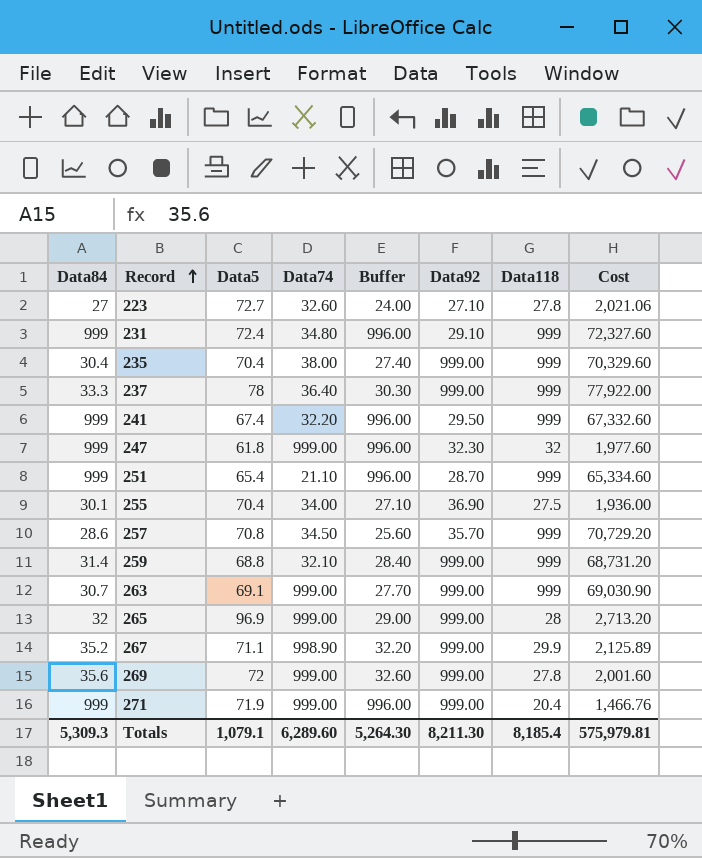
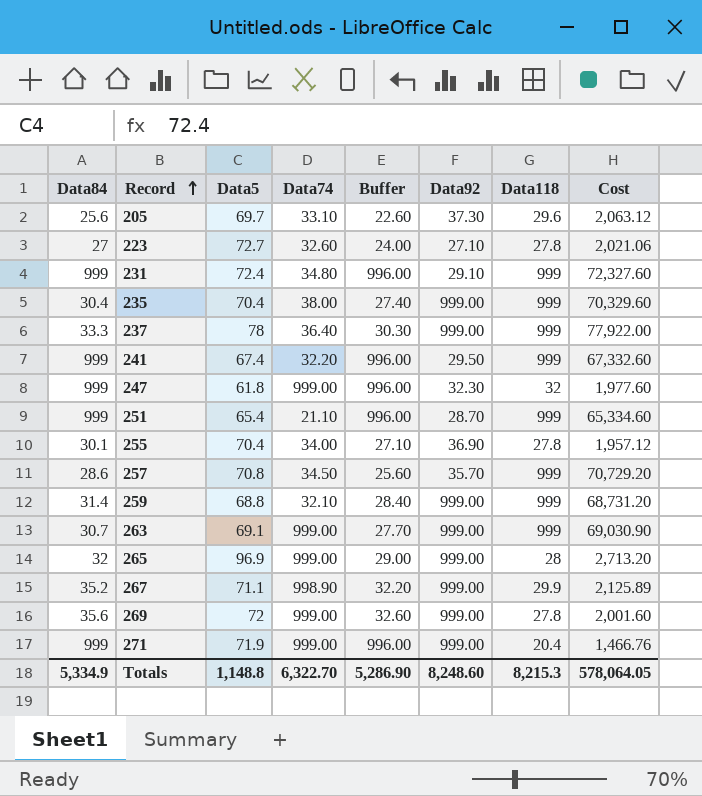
row 205: none -> 25.6 | 69.7 | 33.10 | 22.60 | 37.30 | 29.6 | 2,063.12
255 | Data118: 27.5 -> 27.8
255 | Cost: 1,936.00 -> 1,957.12
Totals | Data84: 5,309.3 -> 5,334.9
Totals | Data5: 1,079.1 -> 1,148.8
Totals | Data74: 6,289.60 -> 6,322.70
Totals | Buffer: 5,264.30 -> 5,286.90
Totals | Data92: 8,211.30 -> 8,248.60
Totals | Data118: 8,185.4 -> 8,215.3
Totals | Cost: 575,979.81 -> 578,064.05

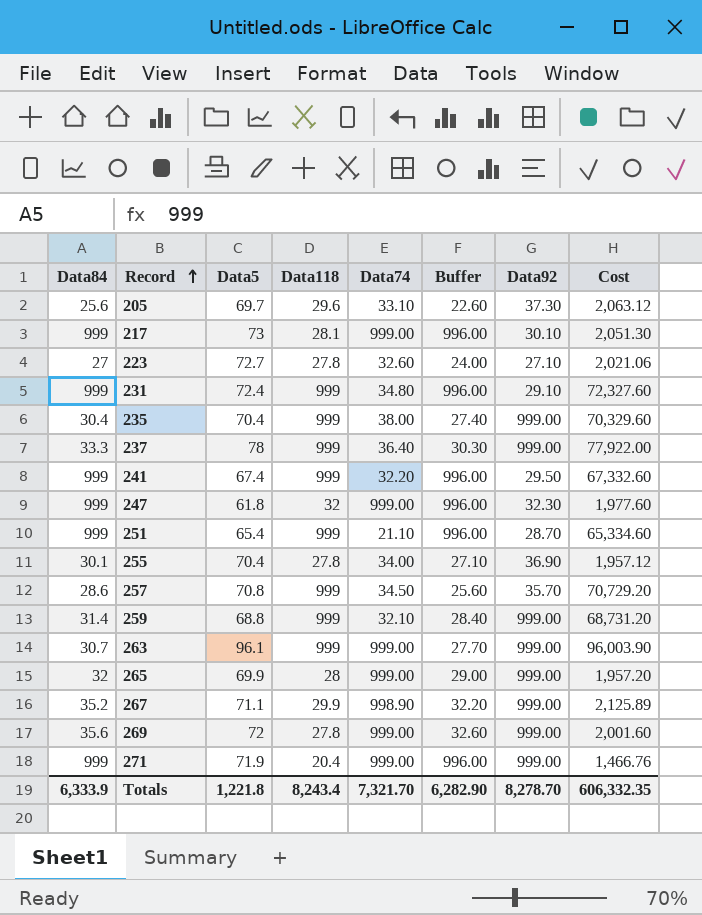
column Data118 | position: 7 -> 4
row 217: none -> 999 | 73 | 28.1 | 999.00 | 996.00 | 30.10 | 2,051.30
263 | Data5: 69.1 -> 96.1
263 | Cost: 69,030.90 -> 96,003.90
265 | Data5: 96.9 -> 69.9
265 | Cost: 2,713.20 -> 1,957.20
Totals | Data84: 5,334.9 -> 6,333.9
Totals | Data5: 1,148.8 -> 1,221.8
Totals | Data118: 8,215.3 -> 8,243.4
Totals | Data74: 6,322.70 -> 7,321.70
Totals | Buffer: 5,286.90 -> 6,282.90
Totals | Data92: 8,248.60 -> 8,278.70
Totals | Cost: 578,064.05 -> 606,332.35

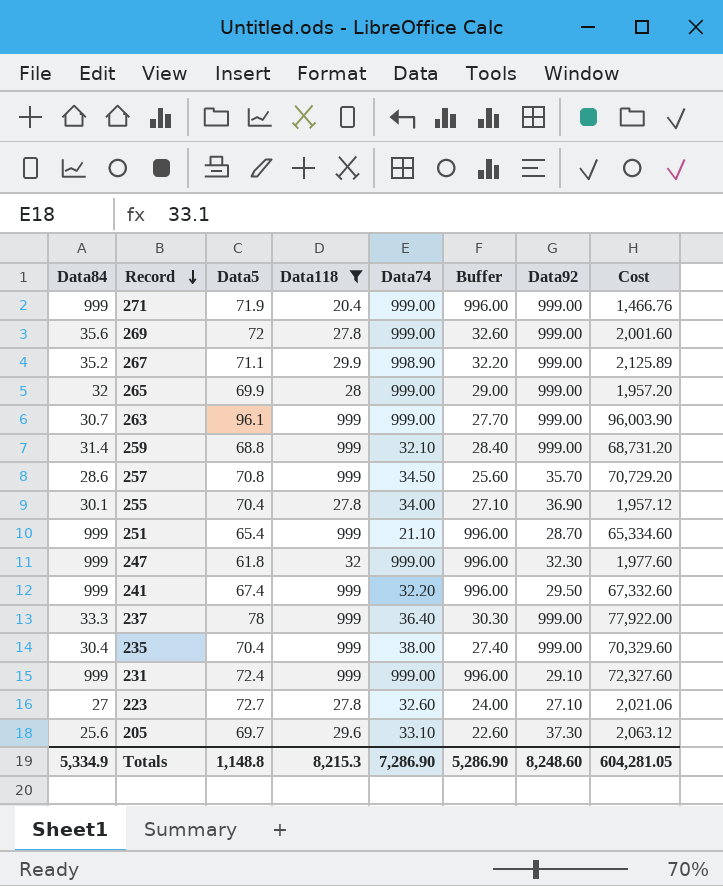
filter: none -> Data118 != 28.1
row order: Record ascending -> Record descending
231 | Data74: 34.80 -> 999.00
Totals | Data84: 6,333.9 -> 5,334.9
Totals | Data5: 1,221.8 -> 1,148.8
Totals | Data118: 8,243.4 -> 8,215.3
Totals | Data74: 7,321.70 -> 7,286.90
Totals | Buffer: 6,282.90 -> 5,286.90
Totals | Data92: 8,278.70 -> 8,248.60
Totals | Cost: 606,332.35 -> 604,281.05

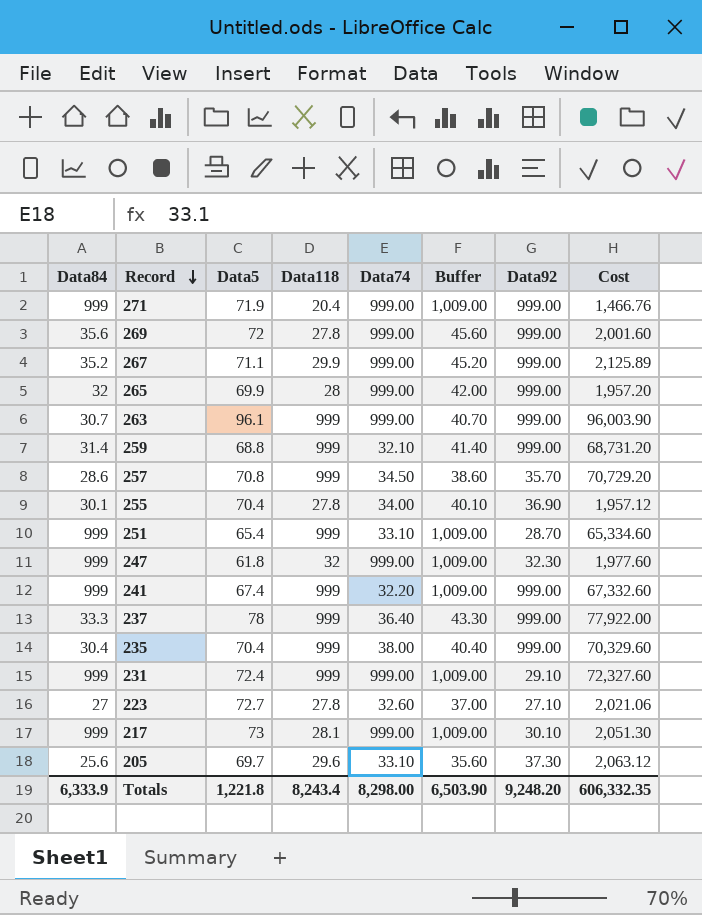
filter: Data118 != 28.1 -> none
column Buffer | formula: [Data84] - 3 -> [Data84] + 10
267 | Data74: 998.90 -> 999.00
251 | Data74: 21.10 -> 33.10
241 | Data92: 29.50 -> 999.00
Totals | Data84: 5,334.9 -> 6,333.9
Totals | Data5: 1,148.8 -> 1,221.8
Totals | Data118: 8,215.3 -> 8,243.4
Totals | Data74: 7,286.90 -> 8,298.00
Totals | Buffer: 5,286.90 -> 6,503.90
Totals | Data92: 8,248.60 -> 9,248.20
Totals | Cost: 604,281.05 -> 606,332.35

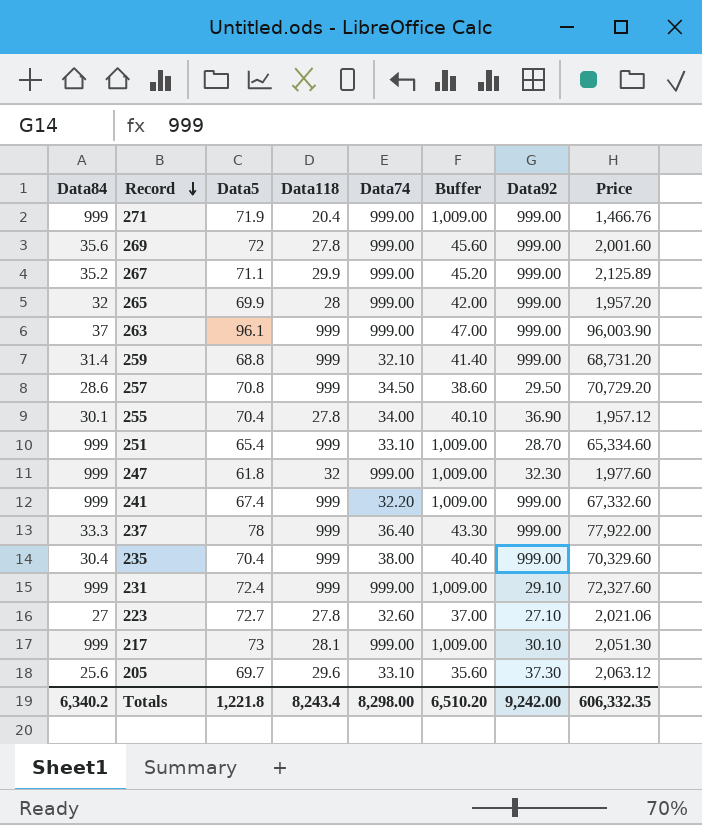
column name: Cost -> Price
263 | Data84: 30.7 -> 37
263 | Buffer: 40.70 -> 47.00
257 | Data92: 35.70 -> 29.50
Totals | Data84: 6,333.9 -> 6,340.2
Totals | Buffer: 6,503.90 -> 6,510.20
Totals | Data92: 9,248.20 -> 9,242.00

